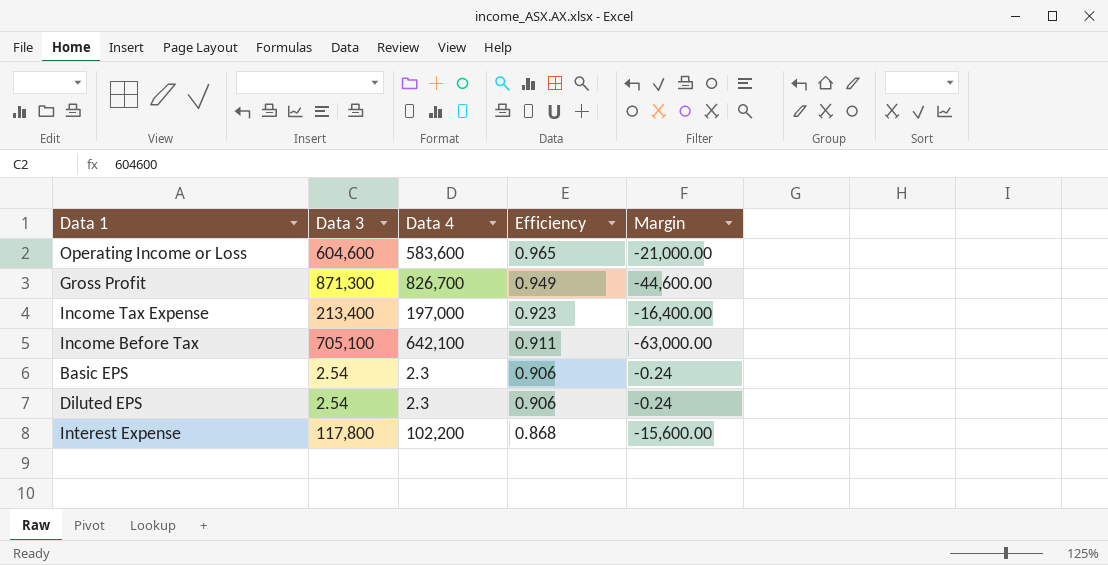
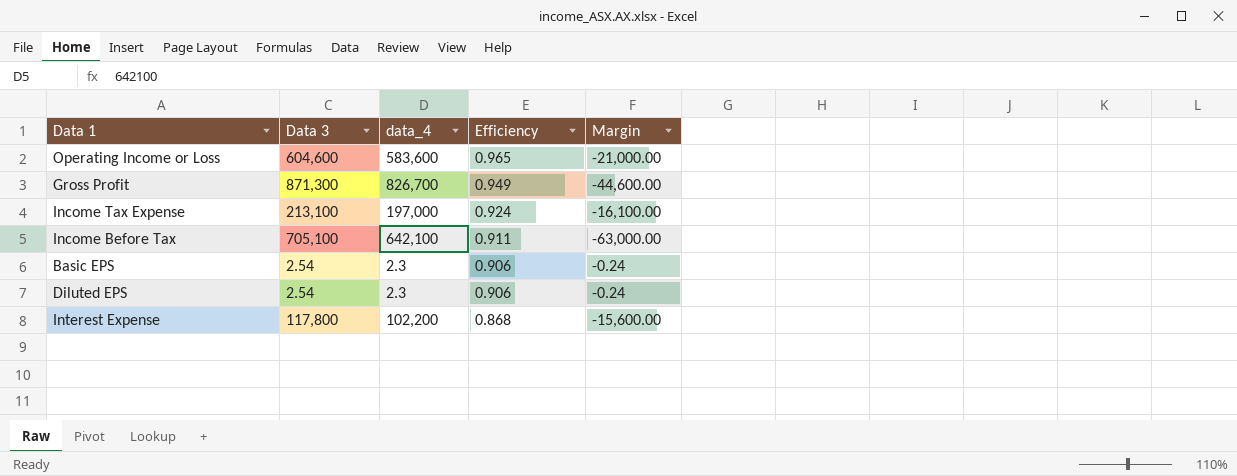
column name: Data 4 -> data_4
Income Tax Expense | Data 3: 213,400 -> 213,100
Income Tax Expense | Efficiency: 0.923 -> 0.924
Income Tax Expense | Margin: -16,400.00 -> -16,100.00

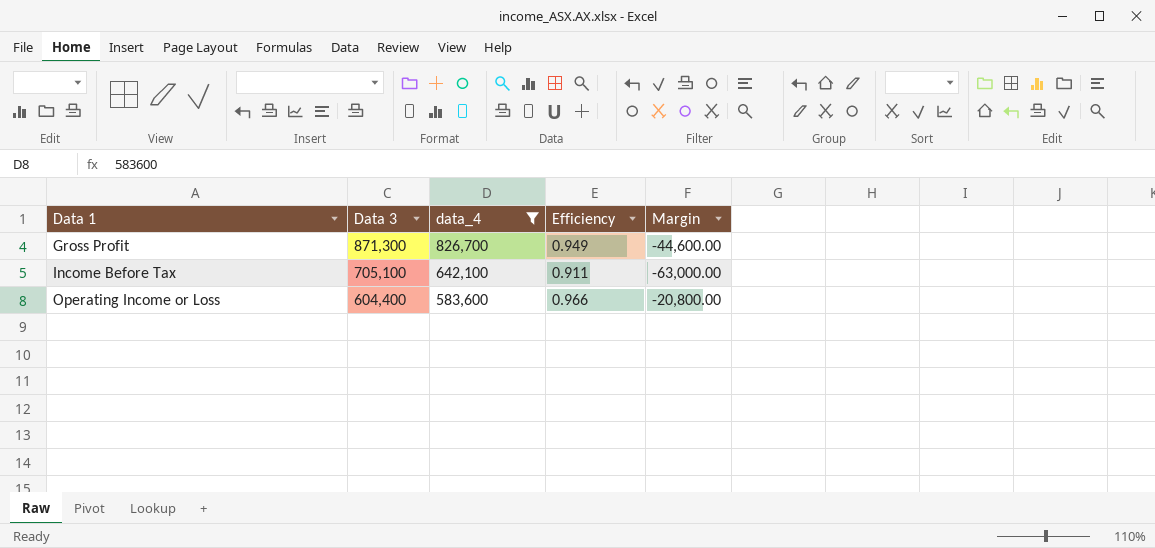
filter: none -> data_4 >= 583,600
row order: Efficiency descending -> Data 1 ascending
Operating Income or Loss | Data 3: 604,600 -> 604,400
Operating Income or Loss | Efficiency: 0.965 -> 0.966
Operating Income or Loss | Margin: -21,000.00 -> -20,800.00

